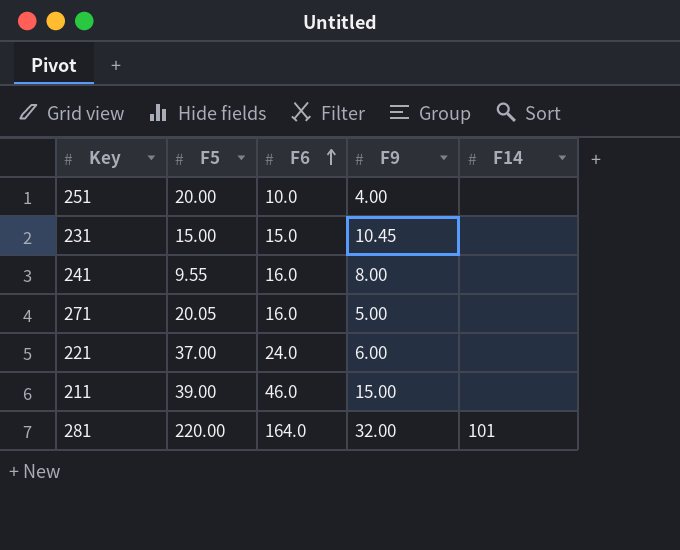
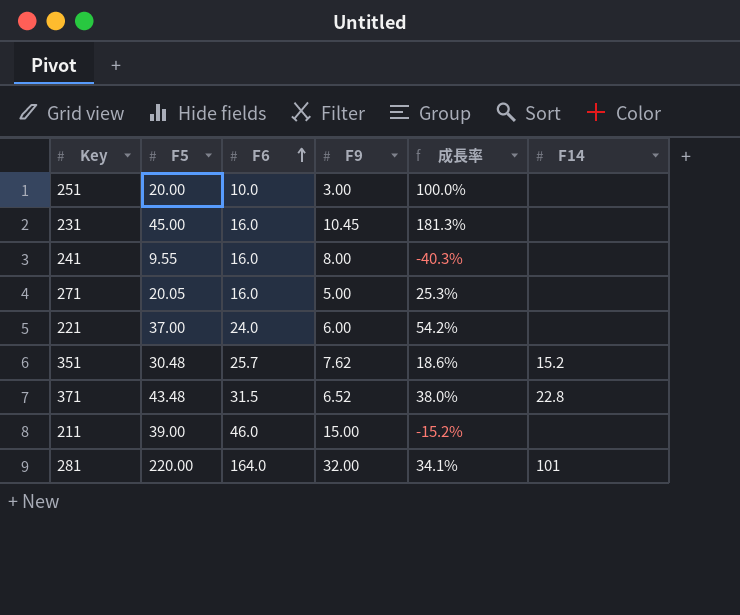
column 成長率 | formula: none -> ([F5] - [F6]) / [F6]
251 | F9: 4.00 -> 3.00
231 | F5: 15.00 -> 45.00
231 | F6: 15.0 -> 16.0
row 351: none -> 30.48 | 25.7 | 7.62 | 18.6% | 15.2
row 371: none -> 43.48 | 31.5 | 6.52 | 38.0% | 22.8

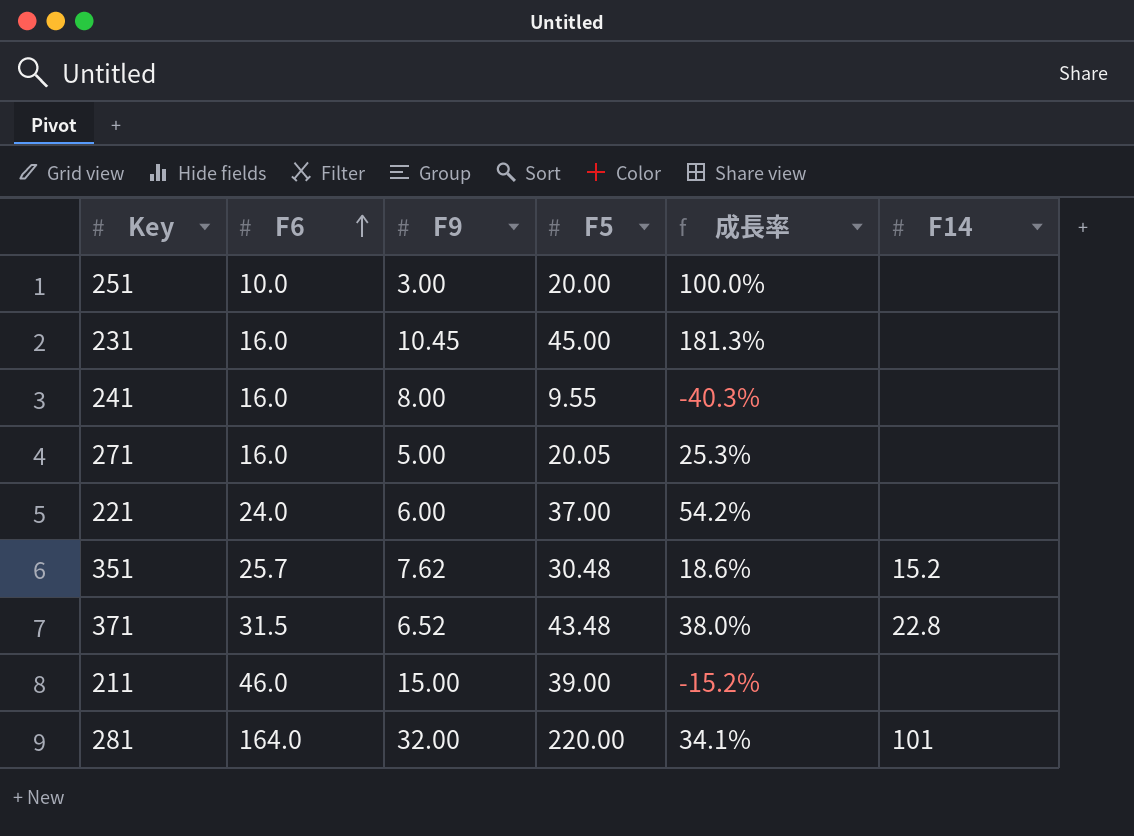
column F5 | position: 2 -> 4

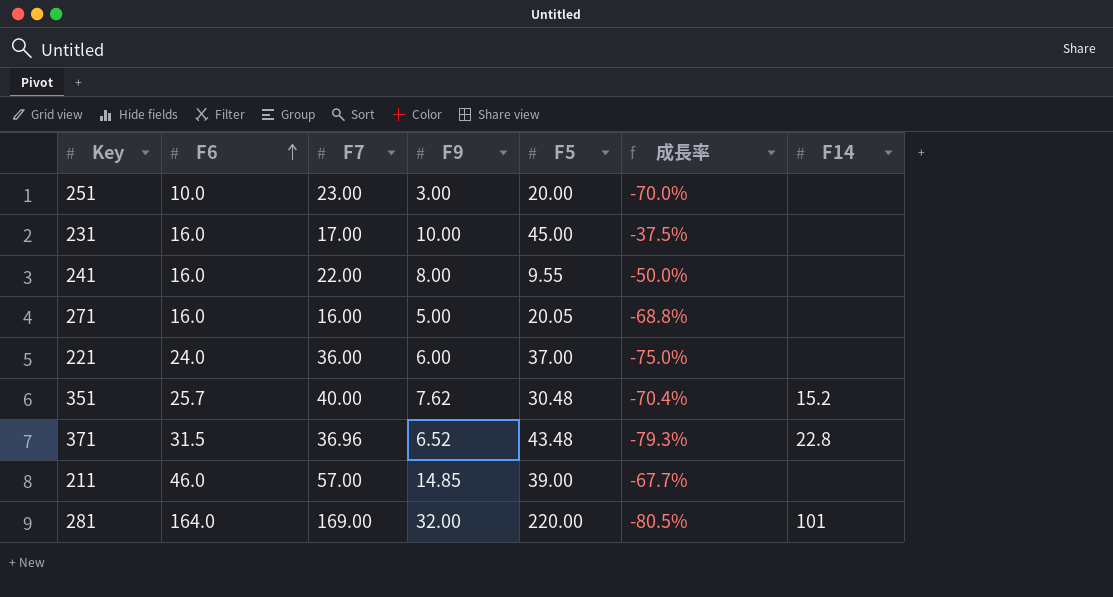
column F7 | position: none -> 3
column 成長率 | formula: ([F5] - [F6]) / [F6] -> ([F9] - [F6]) / [F6]
231 | F9: 10.45 -> 10.00
211 | F9: 15.00 -> 14.85

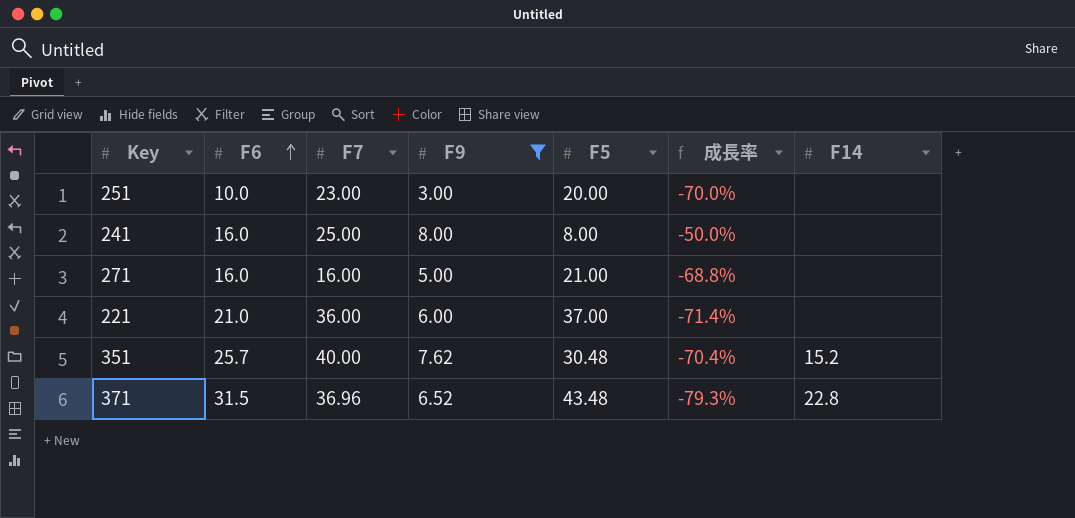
filter: none -> F9 <= 8.00
241 | F7: 22.00 -> 25.00
241 | F5: 9.55 -> 8.00
271 | F5: 20.05 -> 21.00
221 | F6: 24.0 -> 21.0
221 | 成長率: -75.0% -> -71.4%

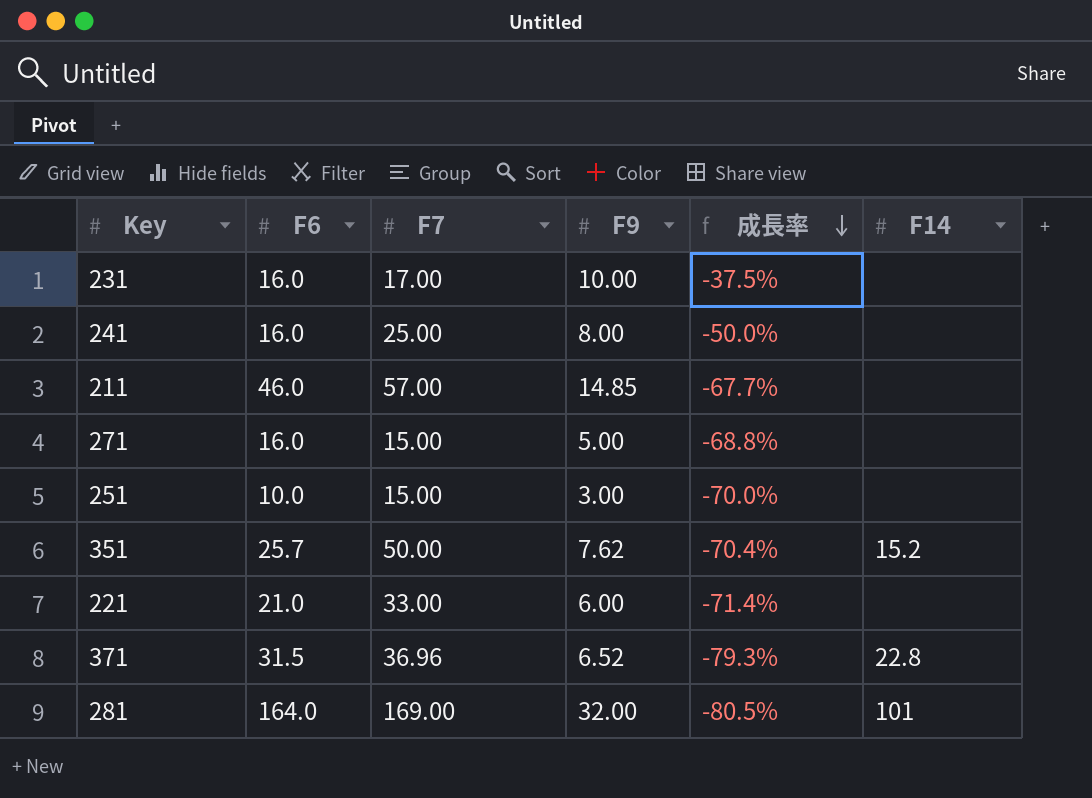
filter: F9 <= 8.00 -> none
row order: F6 ascending -> 成長率 descending
column F5 | position: 5 -> none
271 | F7: 16.00 -> 15.00
251 | F7: 23.00 -> 15.00
351 | F7: 40.00 -> 50.00
221 | F7: 36.00 -> 33.00

